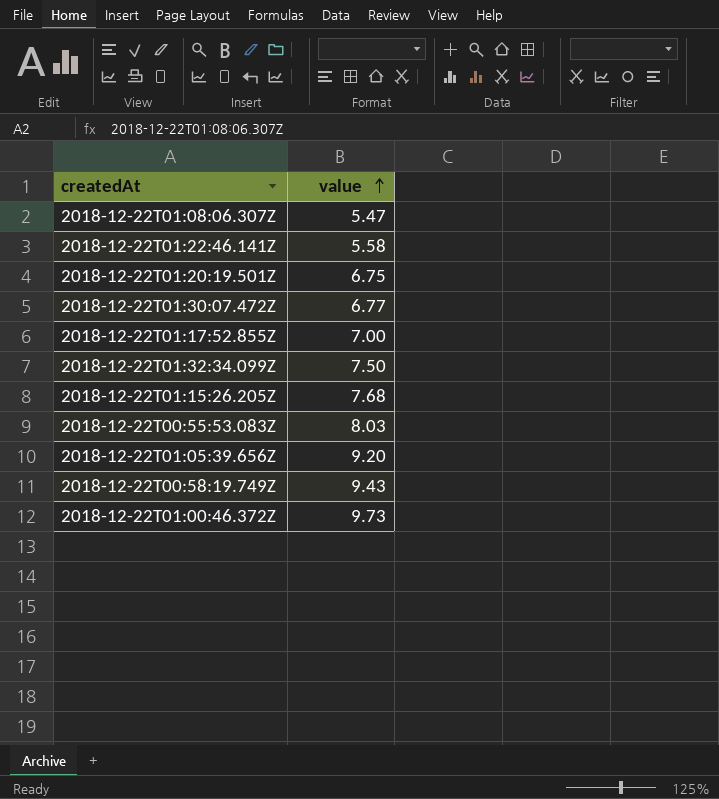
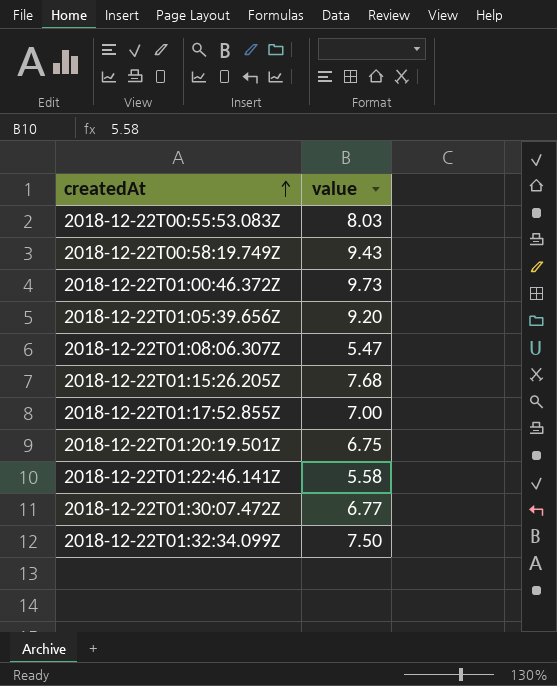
row order: value ascending -> createdAt ascending

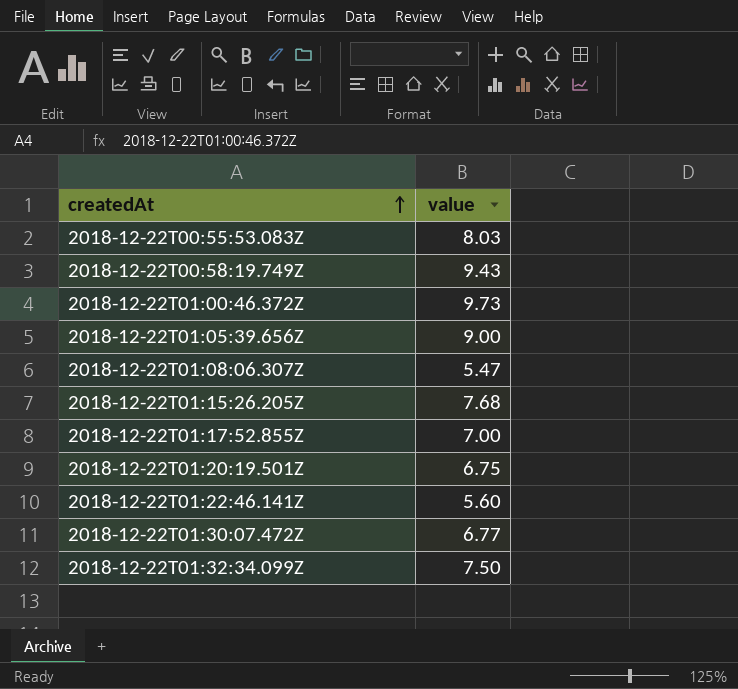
2018-12-22T01:05:39.656Z | value: 9.20 -> 9.00
2018-12-22T01:22:46.141Z | value: 5.58 -> 5.60

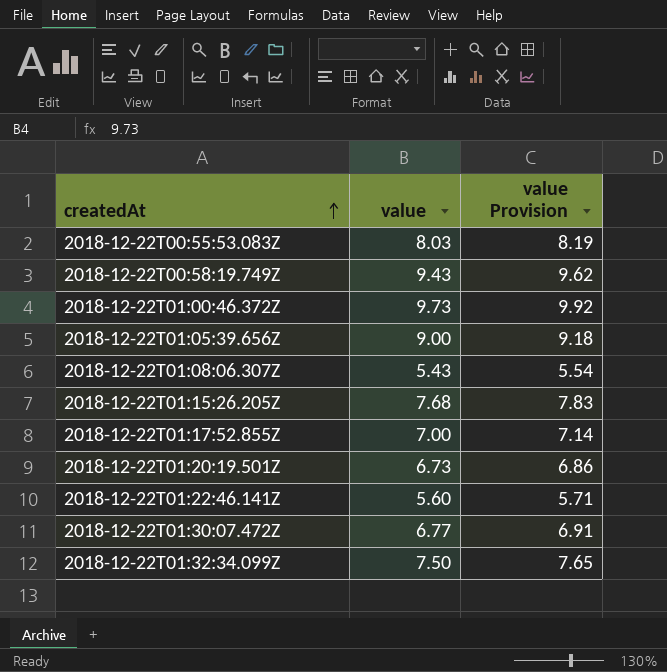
column value Provision | formula: none -> [value] * 1.02
2018-12-22T01:08:06.307Z | value: 5.47 -> 5.43
2018-12-22T01:20:19.501Z | value: 6.75 -> 6.73

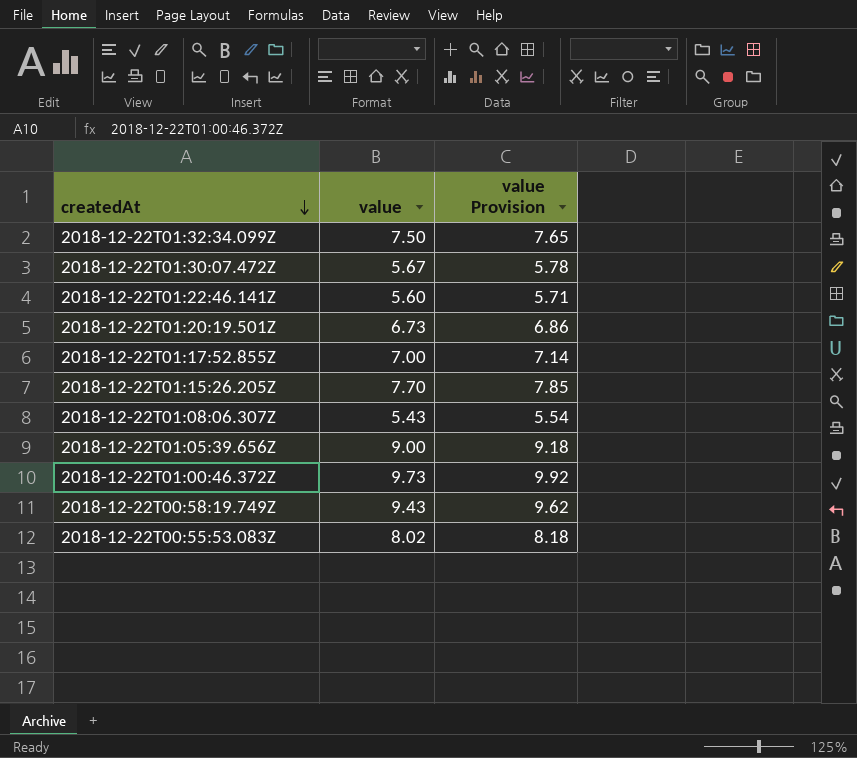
row order: createdAt ascending -> createdAt descending
2018-12-22T01:30:07.472Z | value: 6.77 -> 5.67
2018-12-22T01:30:07.472Z | value Provision: 6.91 -> 5.78
2018-12-22T01:15:26.205Z | value: 7.68 -> 7.70
2018-12-22T01:15:26.205Z | value Provision: 7.83 -> 7.85
2018-12-22T00:55:53.083Z | value: 8.03 -> 8.02
2018-12-22T00:55:53.083Z | value Provision: 8.19 -> 8.18

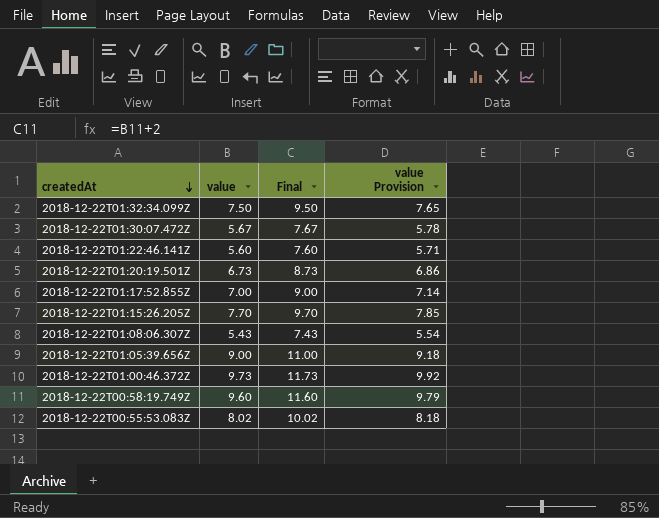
column Final | formula: none -> [value] + 2
2018-12-22T00:58:19.749Z | value: 9.43 -> 9.60
2018-12-22T00:58:19.749Z | value Provision: 9.62 -> 9.79

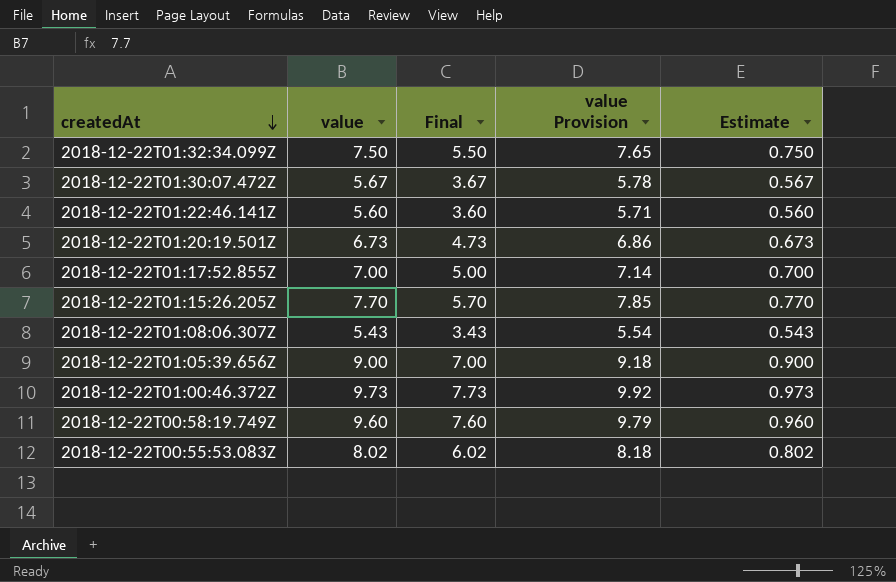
column Final | formula: [value] + 2 -> [value] - 2
column Estimate | formula: none -> [value] * 0.1

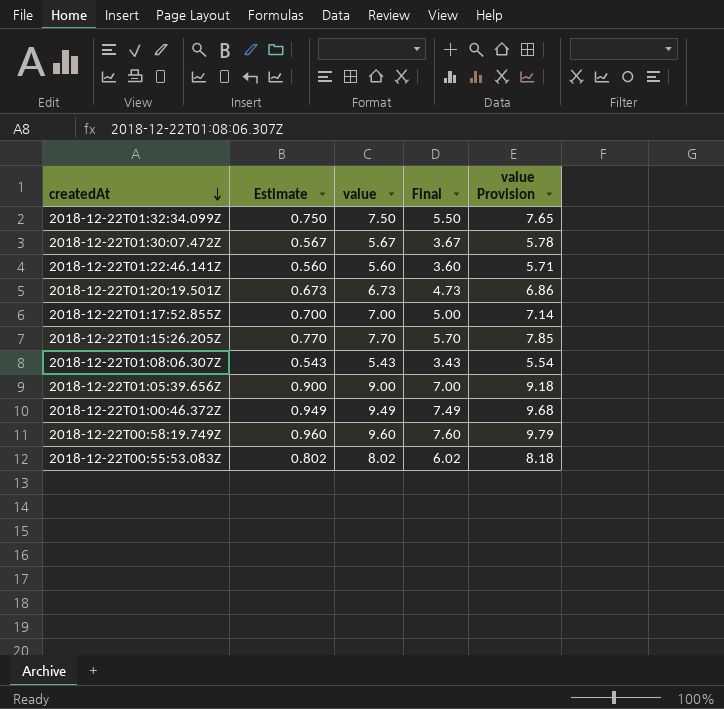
column Estimate | position: 5 -> 2
2018-12-22T01:00:46.372Z | Estimate: 0.973 -> 0.949
2018-12-22T01:00:46.372Z | value: 9.73 -> 9.49
2018-12-22T01:00:46.372Z | Final: 7.73 -> 7.49
2018-12-22T01:00:46.372Z | value Provision: 9.92 -> 9.68

